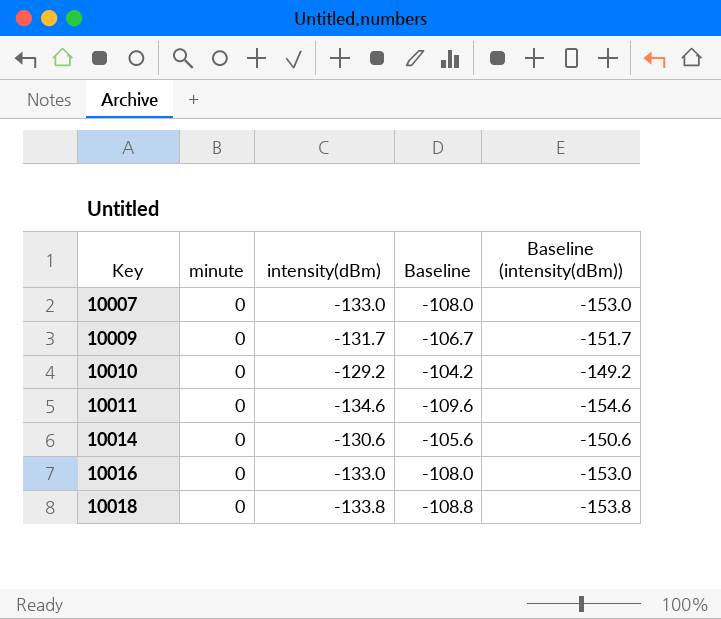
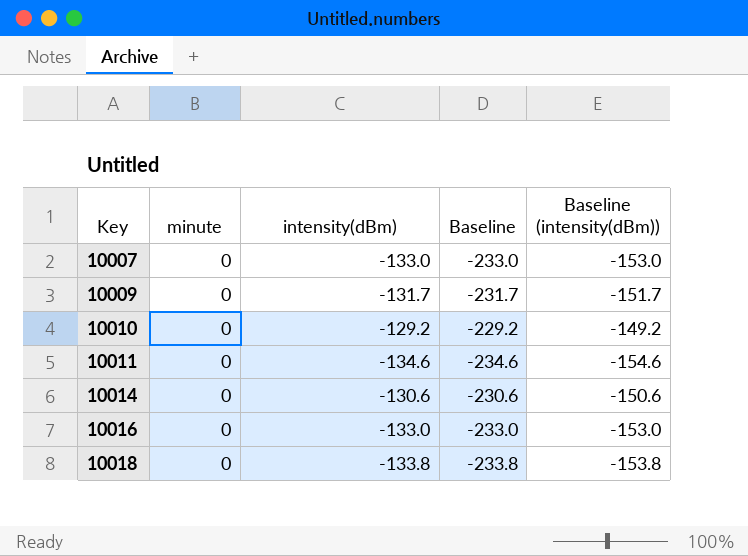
column Baseline | formula: [intensity(dBm)] + 25 -> [intensity(dBm)] - 100

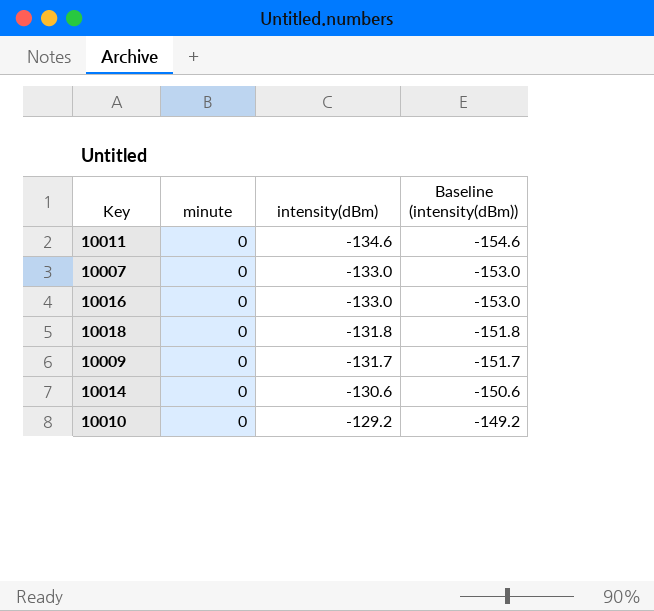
row order: Key ascending -> intensity(dBm) ascending
column Baseline | formula: [intensity(dBm)] - 100 -> none
10018 | intensity(dBm): -133.8 -> -131.8
10018 | Baseline (intensity(dBm)): -153.8 -> -151.8

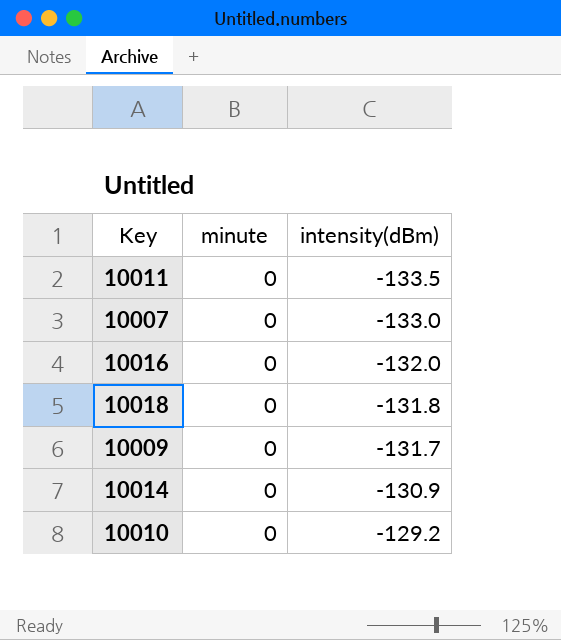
column Baseline (intensity(dBm)) | formula: [intensity(dBm)] - 20 -> none
10011 | intensity(dBm): -134.6 -> -133.5
10016 | intensity(dBm): -133.0 -> -132.0
10014 | intensity(dBm): -130.6 -> -130.9

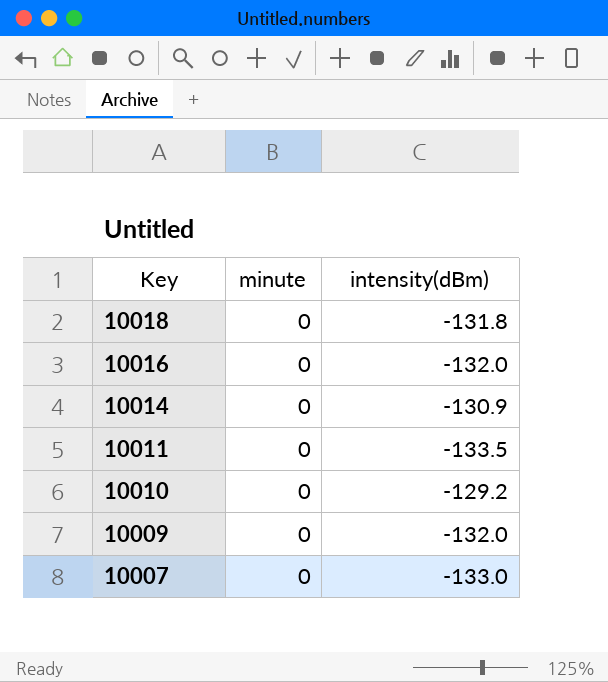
row order: intensity(dBm) ascending -> Key descending
10009 | intensity(dBm): -131.7 -> -132.0

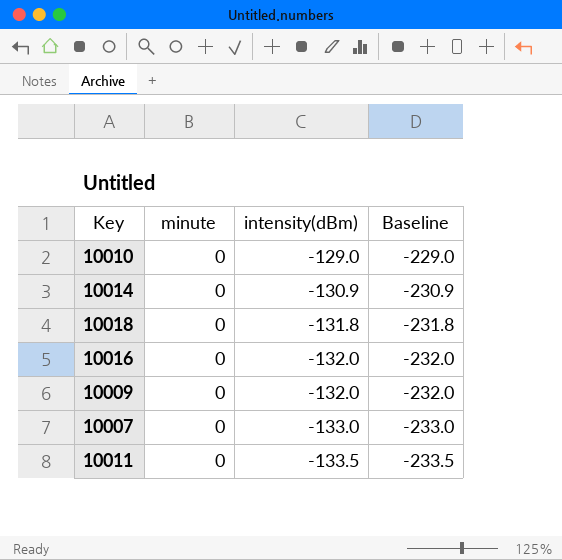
row order: Key descending -> intensity(dBm) descending
column Baseline | formula: none -> [intensity(dBm)] - 100
10010 | intensity(dBm): -129.2 -> -129.0

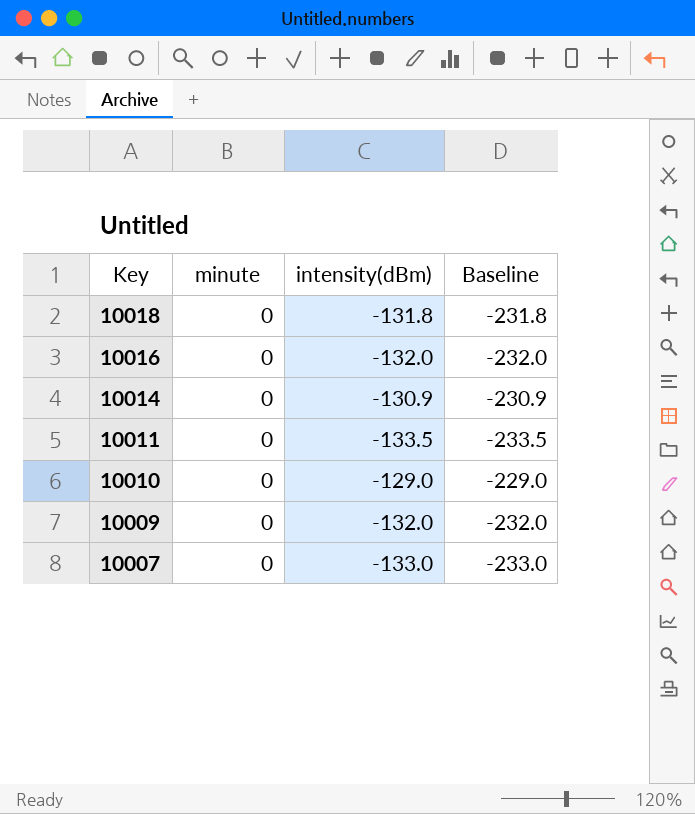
row order: intensity(dBm) descending -> Key descending

